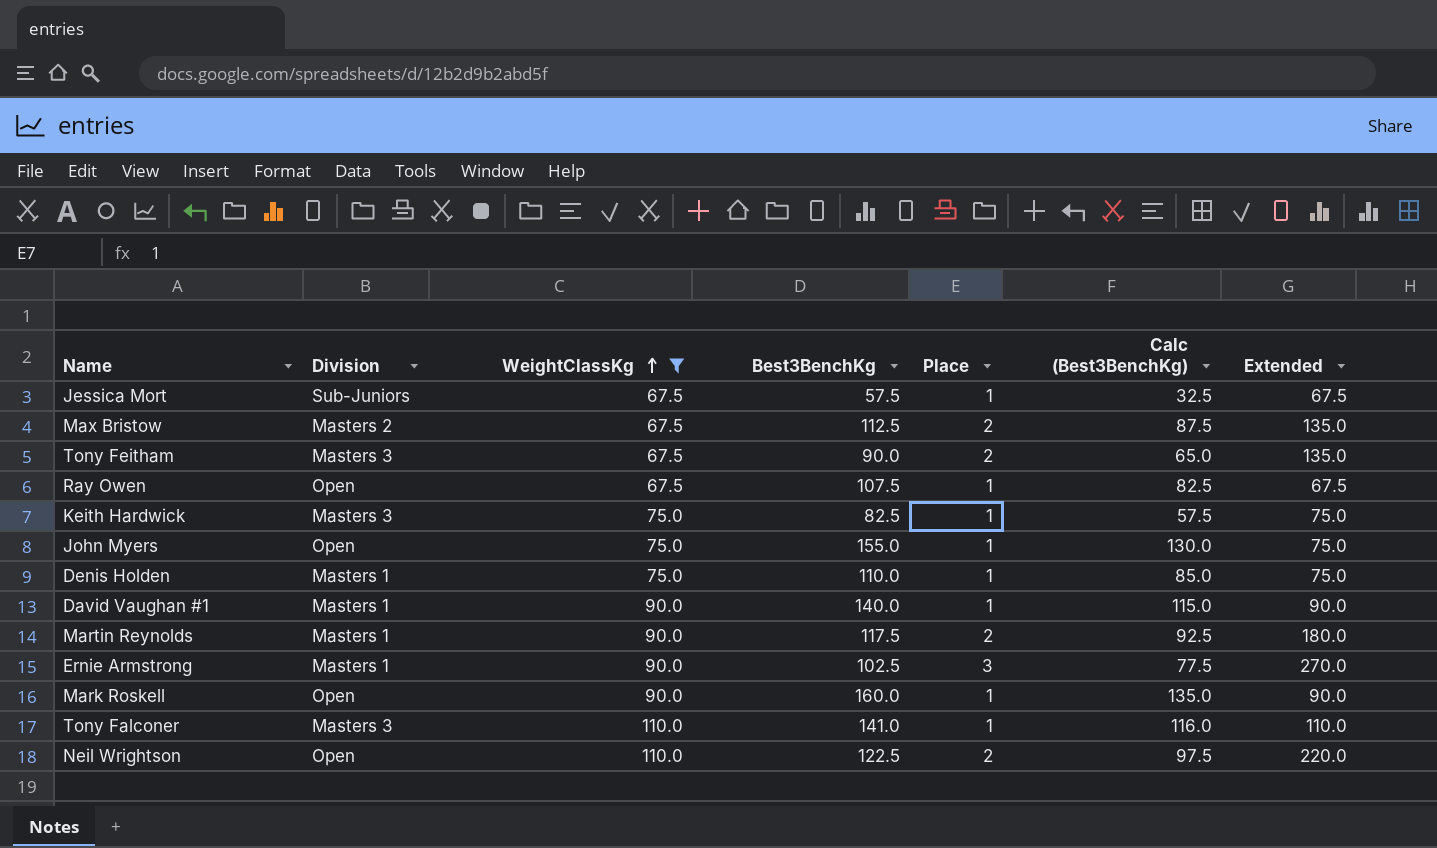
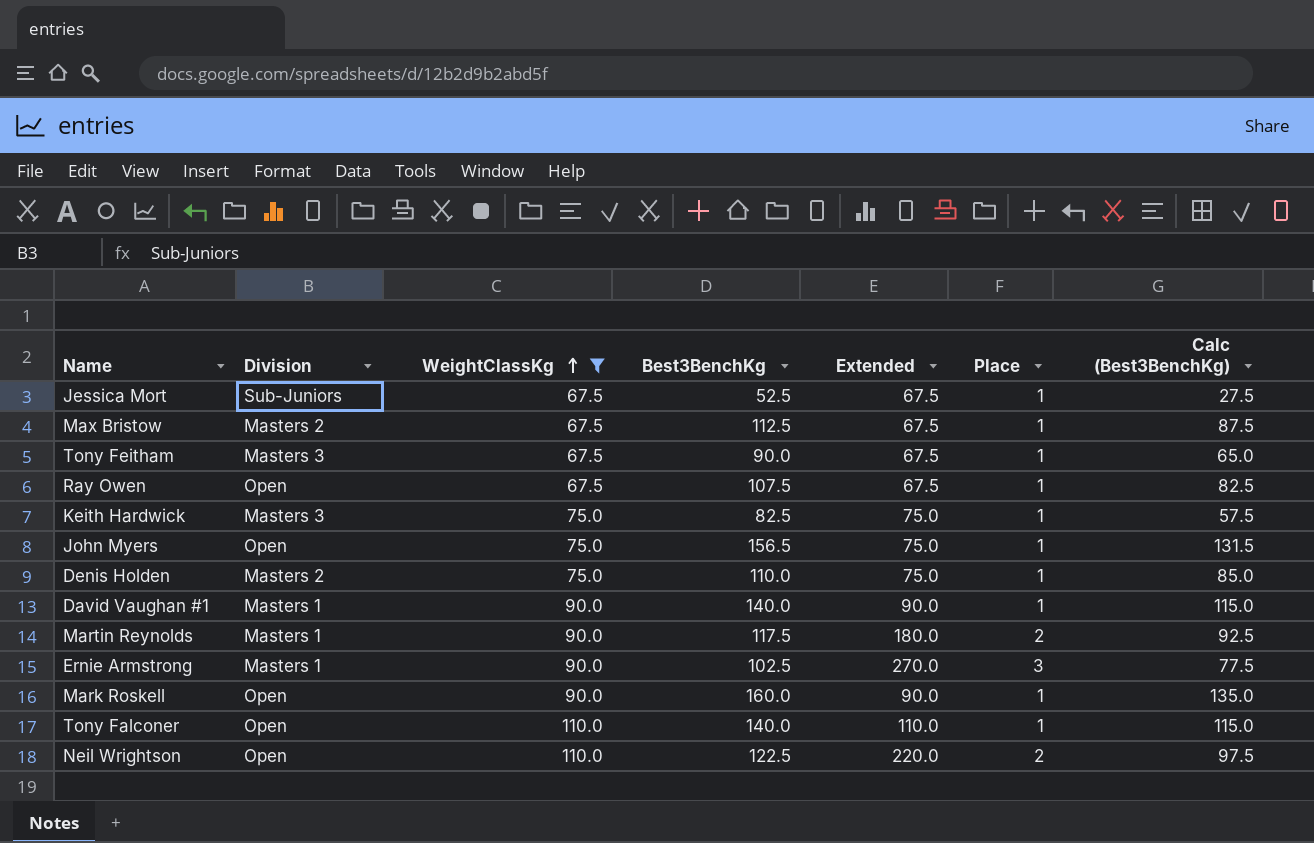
column Extended | position: 7 -> 5
Jessica Mort | Best3BenchKg: 57.5 -> 52.5
Jessica Mort | Calc (Best3BenchKg): 32.5 -> 27.5
Max Bristow | Extended: 135.0 -> 67.5
Max Bristow | Place: 2 -> 1
Tony Feitham | Extended: 135.0 -> 67.5
Tony Feitham | Place: 2 -> 1
John Myers | Best3BenchKg: 155.0 -> 156.5
John Myers | Calc (Best3BenchKg): 130.0 -> 131.5
Denis Holden | Division: Masters 1 -> Masters 2
Tony Falconer | Division: Masters 3 -> Open
Tony Falconer | Best3BenchKg: 141.0 -> 140.0
Tony Falconer | Calc (Best3BenchKg): 116.0 -> 115.0

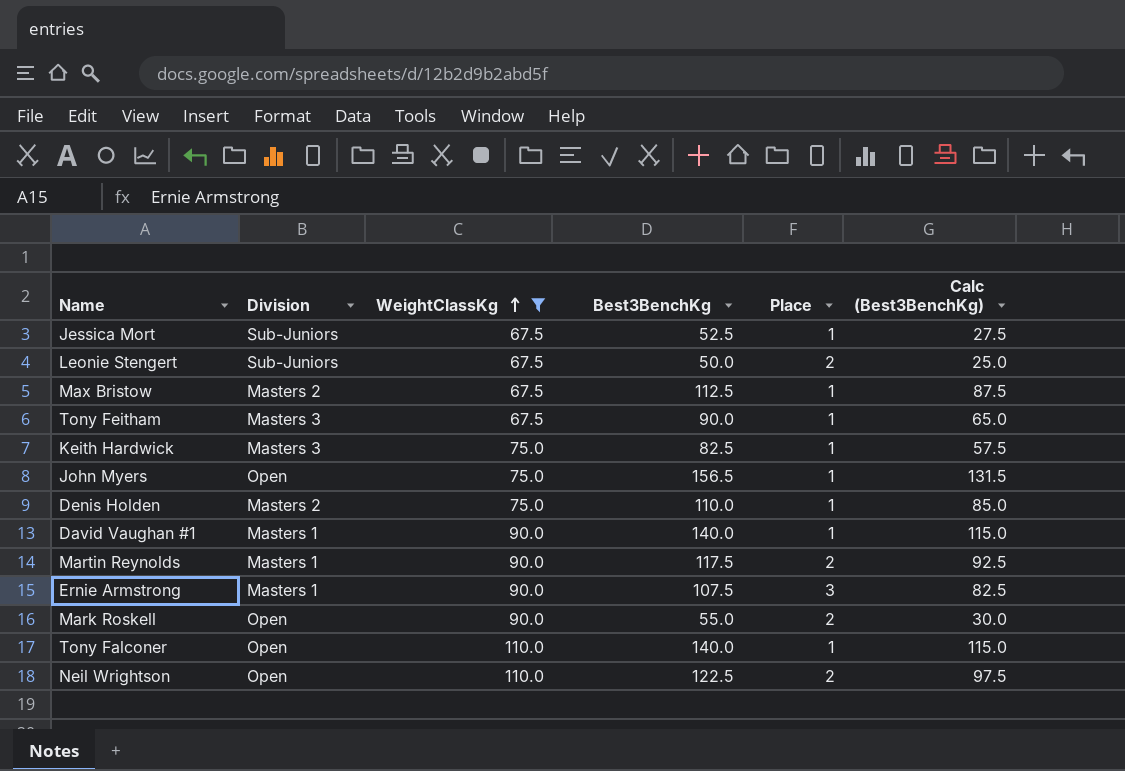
column Extended | formula: [WeightClassKg] * [Place] -> none
row Ray Owen: Open | 67.5 | 107.5 | 67.5 | 1 | 82.5 -> none
row Leonie Stengert: none -> Sub-Juniors | 67.5 | 50.0 | 2 | 25.0
Ernie Armstrong | Best3BenchKg: 102.5 -> 107.5
Ernie Armstrong | Calc (Best3BenchKg): 77.5 -> 82.5
Mark Roskell | Best3BenchKg: 160.0 -> 55.0
Mark Roskell | Place: 1 -> 2
Mark Roskell | Calc (Best3BenchKg): 135.0 -> 30.0

